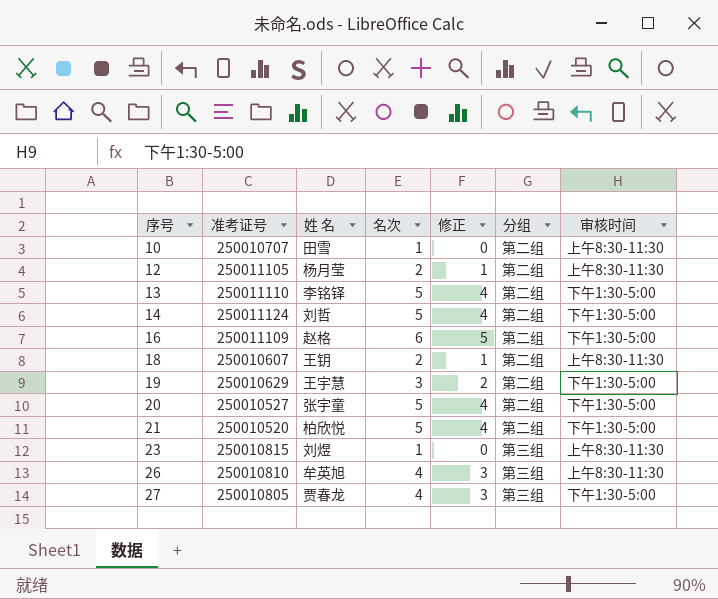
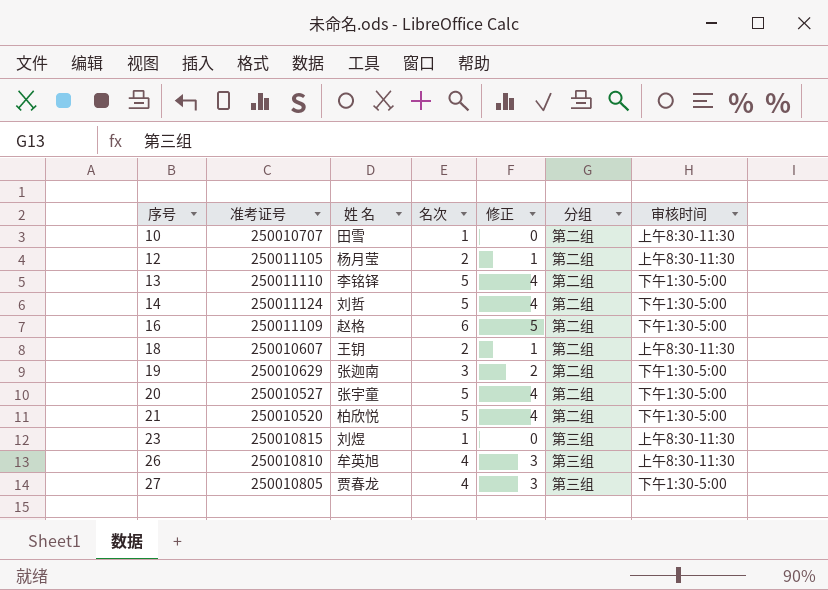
19 | 姓 名: 王宇慧 -> 张迦南

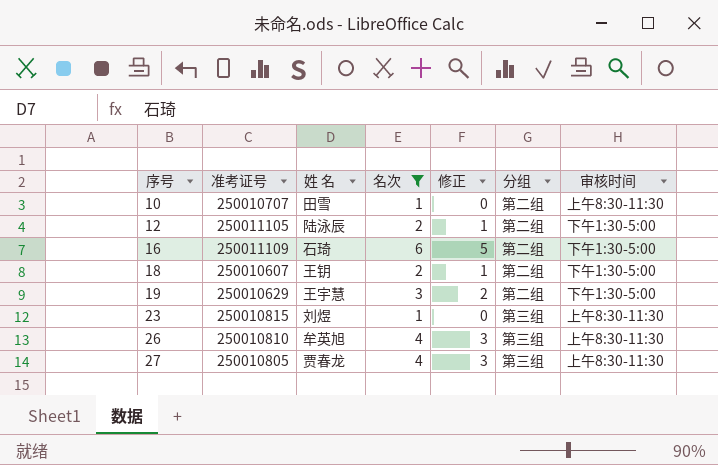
filter: none -> 名次 != 5
12 | 姓 名: 杨月莹 -> 陆泳辰
12 | 审核时间: 上午8:30-11:30 -> 下午1:30-5:00
16 | 姓 名: 赵格 -> 石琦
18 | 审核时间: 上午8:30-11:30 -> 下午1:30-5:00
19 | 姓 名: 张迦南 -> 王宇慧
27 | 审核时间: 下午1:30-5:00 -> 上午8:30-11:30

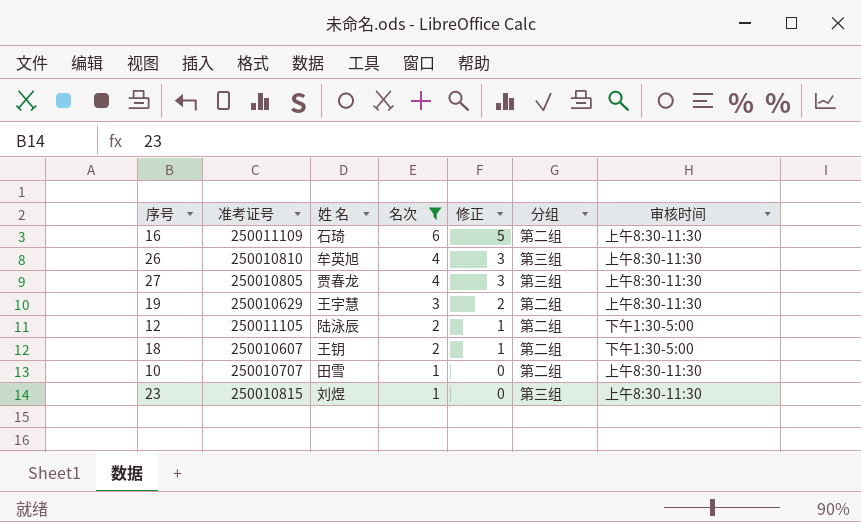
row order: 序号 ascending -> 名次 descending
16 | 审核时间: 下午1:30-5:00 -> 上午8:30-11:30
19 | 审核时间: 下午1:30-5:00 -> 上午8:30-11:30

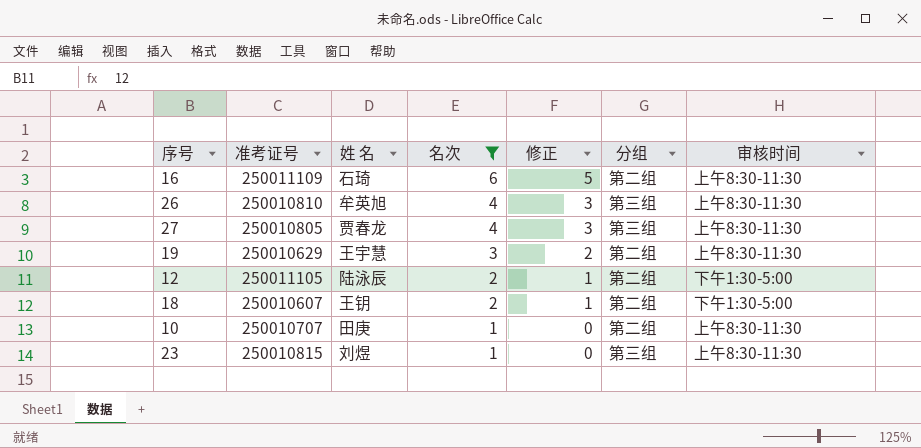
10 | 姓 名: 田雪 -> 田庚

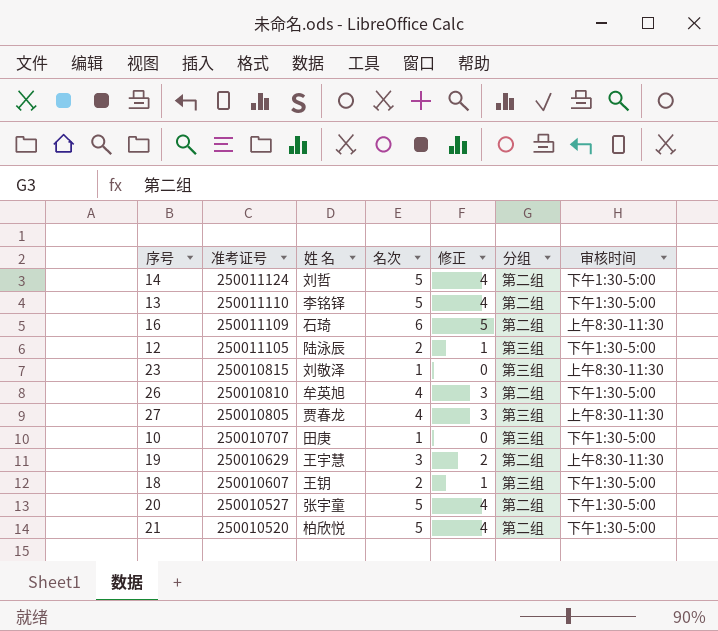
filter: 名次 != 5 -> none
row order: 名次 descending -> 准考证号 descending
12 | 分组: 第二组 -> 第三组
23 | 姓 名: 刘煜 -> 刘敬泽
26 | 分组: 第三组 -> 第二组
26 | 审核时间: 上午8:30-11:30 -> 下午1:30-5:00
10 | 分组: 第二组 -> 第三组
10 | 审核时间: 上午8:30-11:30 -> 下午1:30-5:00
18 | 分组: 第二组 -> 第三组

